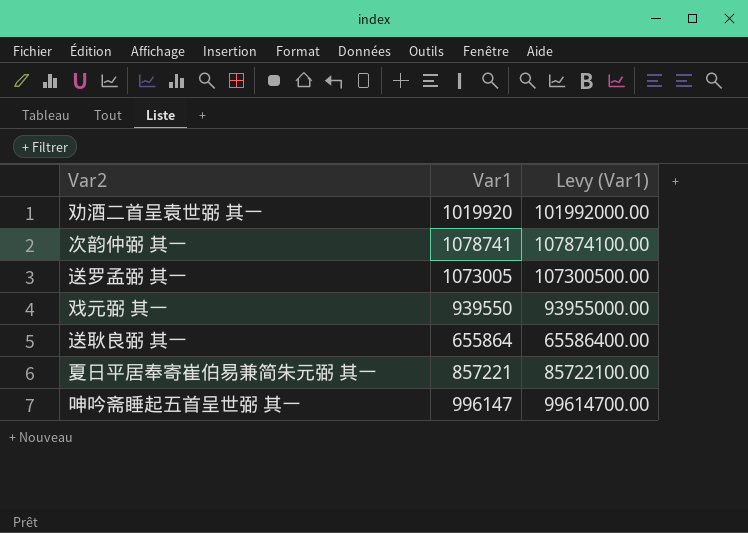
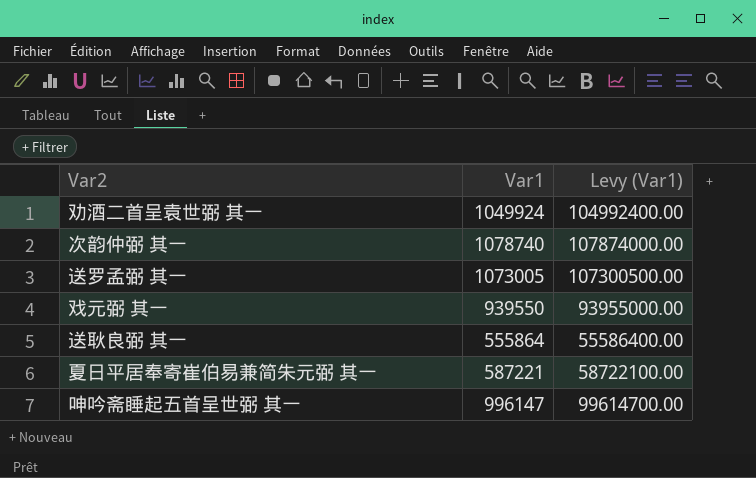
劝酒二首呈袁世弼 其一 | Var1: 1019920 -> 1049924
劝酒二首呈袁世弼 其一 | Levy (Var1): 101992000.00 -> 104992400.00
次韵仲弼 其一 | Var1: 1078741 -> 1078740
次韵仲弼 其一 | Levy (Var1): 107874100.00 -> 107874000.00
送耿良弼 其一 | Var1: 655864 -> 555864
送耿良弼 其一 | Levy (Var1): 65586400.00 -> 55586400.00
夏日平居奉寄崔伯易兼简朱元弼 其一 | Var1: 857221 -> 587221
夏日平居奉寄崔伯易兼简朱元弼 其一 | Levy (Var1): 85722100.00 -> 58722100.00

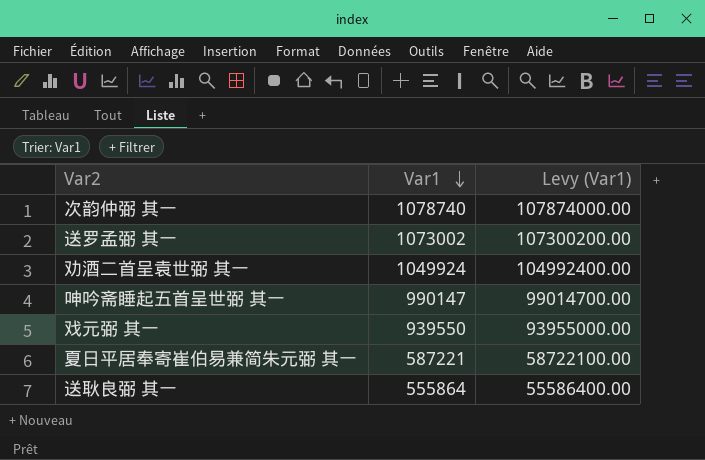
row order: none -> Var1 descending
送罗孟弼 其一 | Var1: 1073005 -> 1073002
送罗孟弼 其一 | Levy (Var1): 107300500.00 -> 107300200.00
呻吟斋睡起五首呈世弼 其一 | Var1: 996147 -> 990147
呻吟斋睡起五首呈世弼 其一 | Levy (Var1): 99614700.00 -> 99014700.00

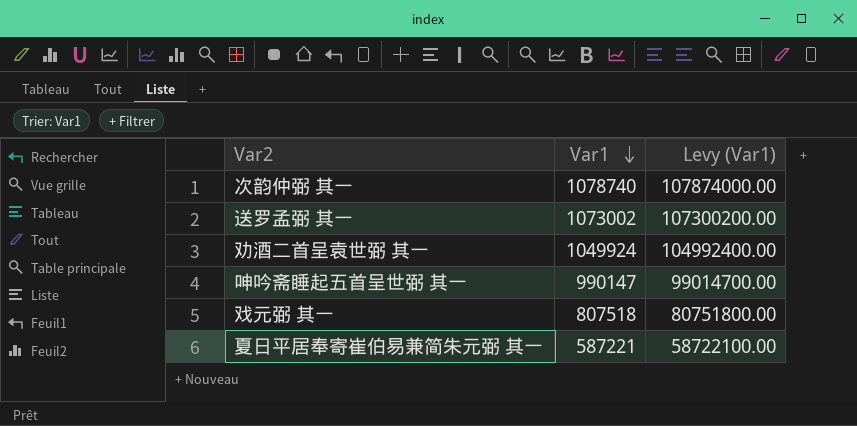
row 送耿良弼 其一: 555864 | 55586400.00 -> none
戏元弼 其一 | Var1: 939550 -> 807518
戏元弼 其一 | Levy (Var1): 93955000.00 -> 80751800.00

